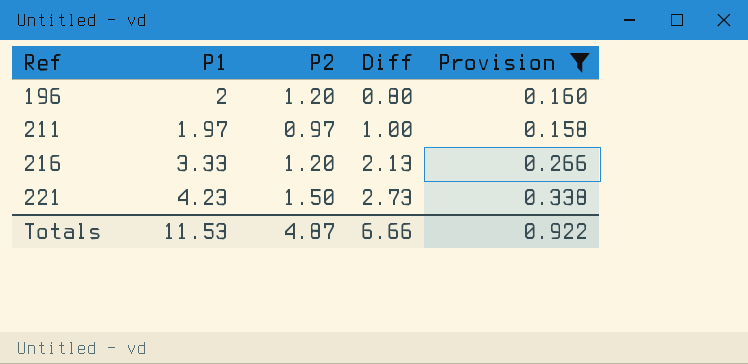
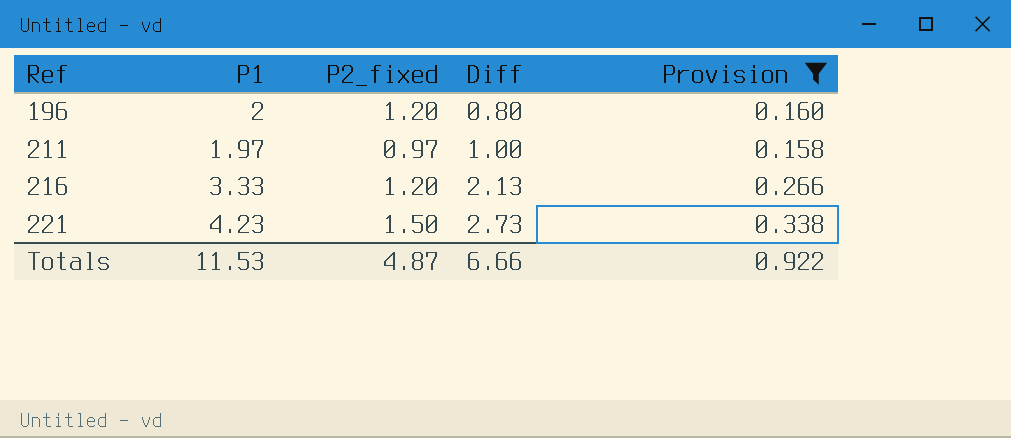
column name: P2 -> P2_fixed

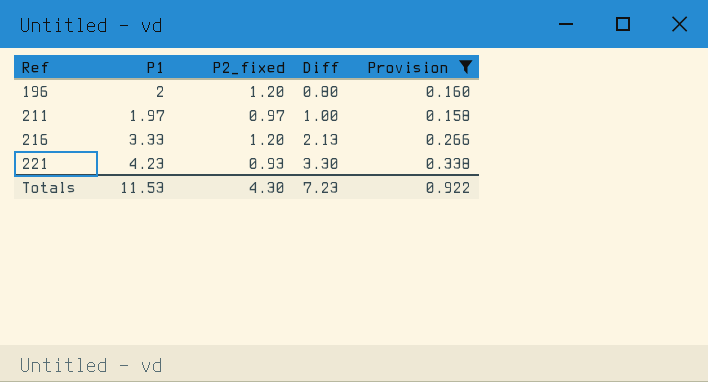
221 | P2_fixed: 1.50 -> 0.93
221 | Diff: 2.73 -> 3.30
Totals | P2_fixed: 4.87 -> 4.30
Totals | Diff: 6.66 -> 7.23

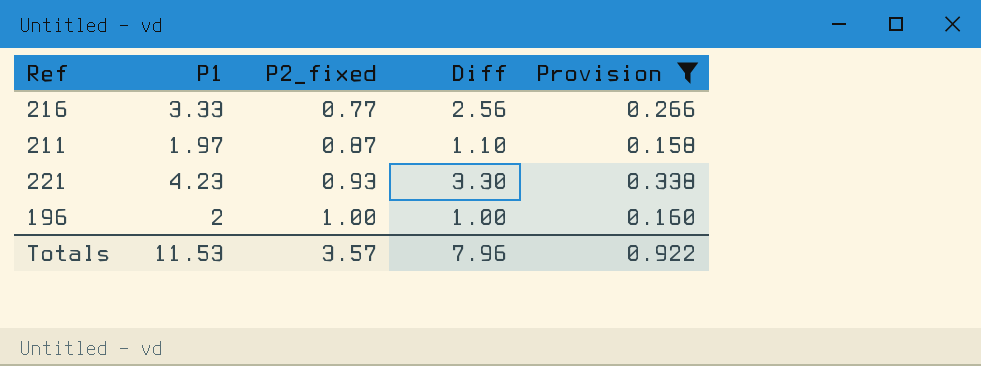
row order: Ref ascending -> P2_fixed ascending
216 | P2_fixed: 1.20 -> 0.77
216 | Diff: 2.13 -> 2.56
211 | P2_fixed: 0.97 -> 0.87
211 | Diff: 1.00 -> 1.10
196 | P2_fixed: 1.20 -> 1.00
196 | Diff: 0.80 -> 1.00
Totals | P2_fixed: 4.30 -> 3.57
Totals | Diff: 7.23 -> 7.96

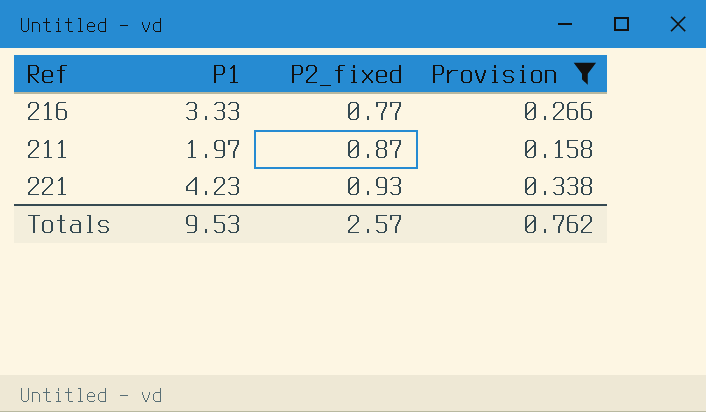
column Diff | formula: [P1] - [P2_fixed] -> none
row 196: 2 | 1.00 | 1.00 | 0.160 -> none
Totals | P1: 11.53 -> 9.53
Totals | P2_fixed: 3.57 -> 2.57
Totals | Provision: 0.922 -> 0.762

